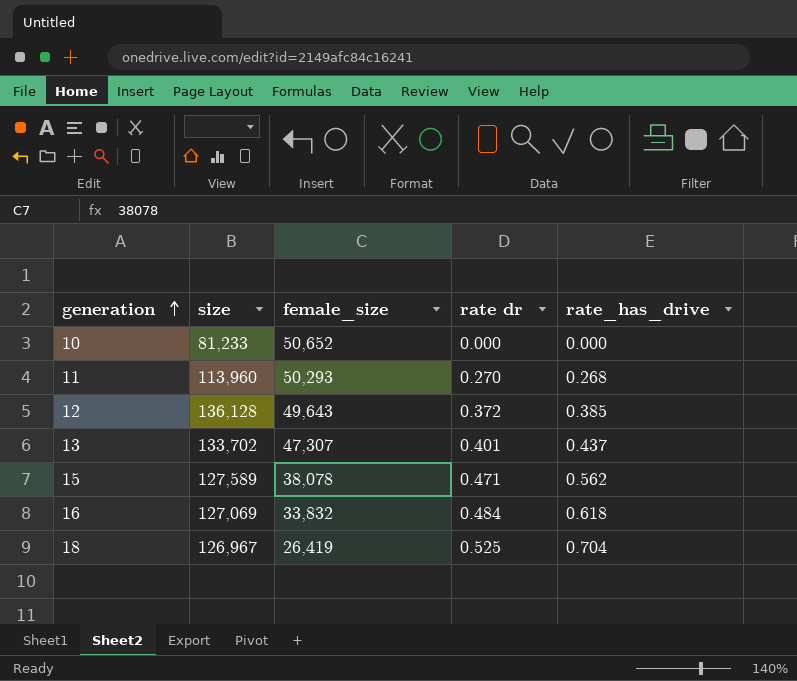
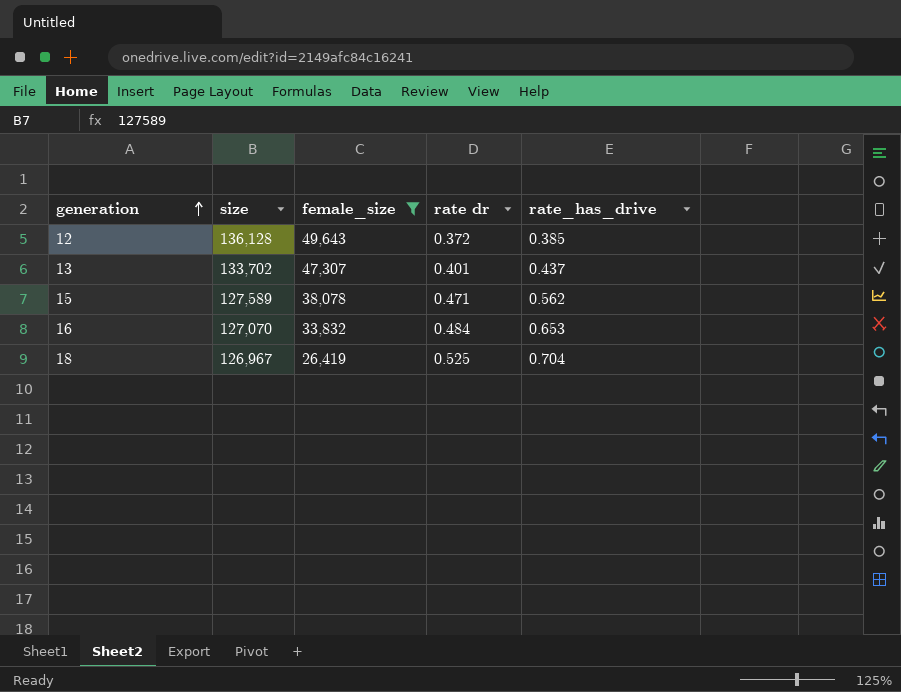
filter: none -> female_size <= 49,643
16 | size: 127,069 -> 127,070
16 | rate_has_drive: 0.618 -> 0.653

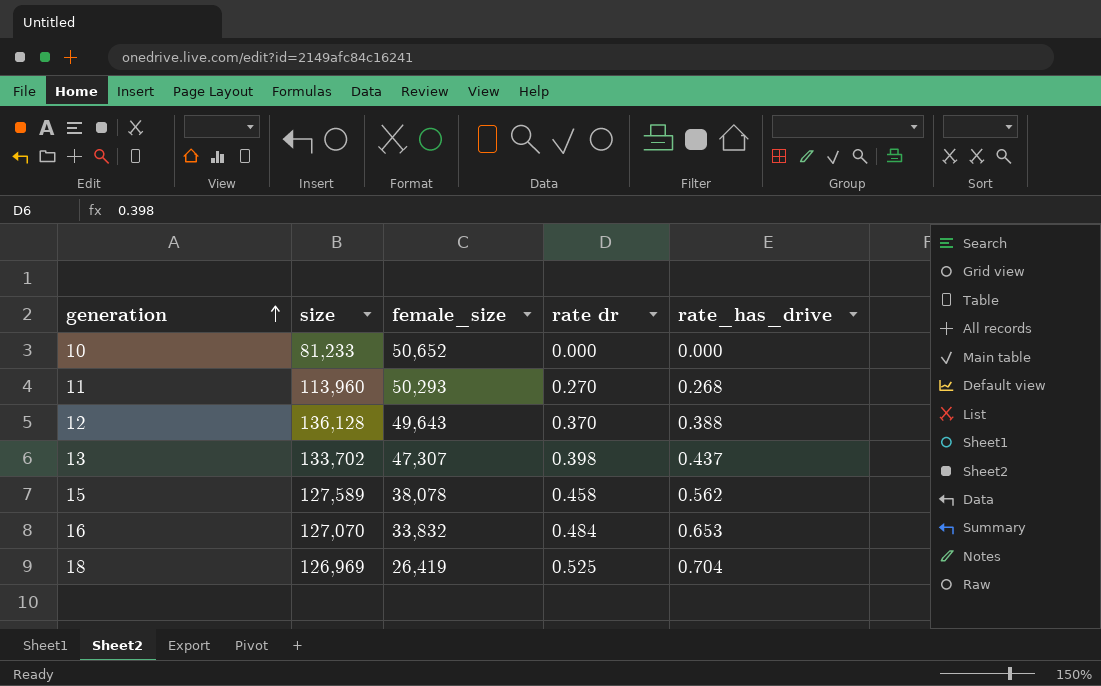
filter: female_size <= 49,643 -> none
12 | rate dr: 0.372 -> 0.370
12 | rate_has_drive: 0.385 -> 0.388
13 | rate dr: 0.401 -> 0.398
15 | rate dr: 0.471 -> 0.458
18 | size: 126,967 -> 126,969

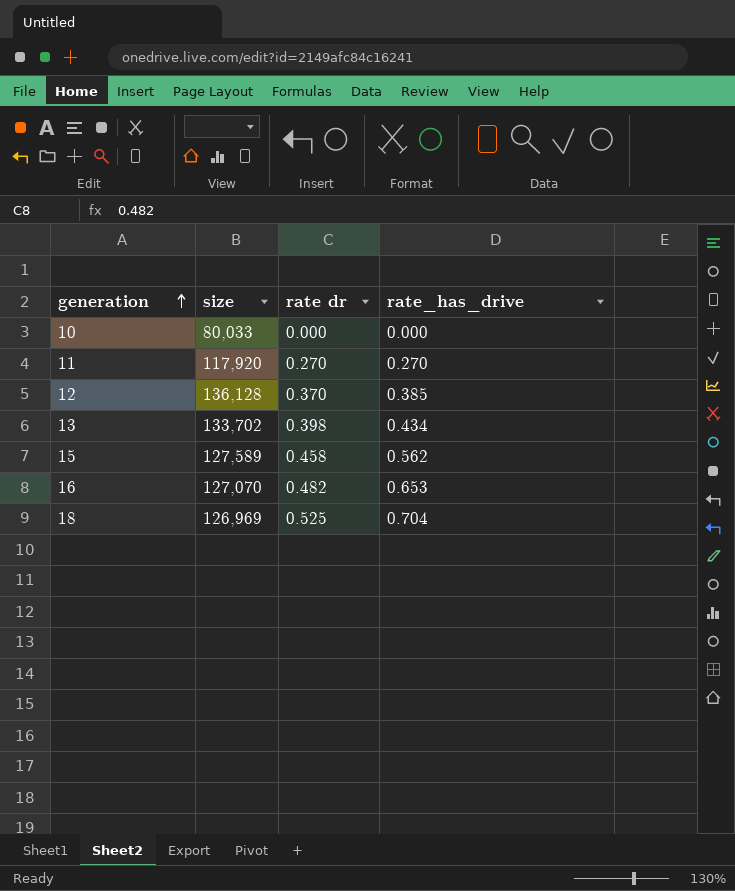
column female_size | position: 3 -> none
10 | size: 81,233 -> 80,033
11 | size: 113,960 -> 117,920
11 | rate_has_drive: 0.268 -> 0.270
12 | rate_has_drive: 0.388 -> 0.385
13 | rate_has_drive: 0.437 -> 0.434
16 | rate dr: 0.484 -> 0.482

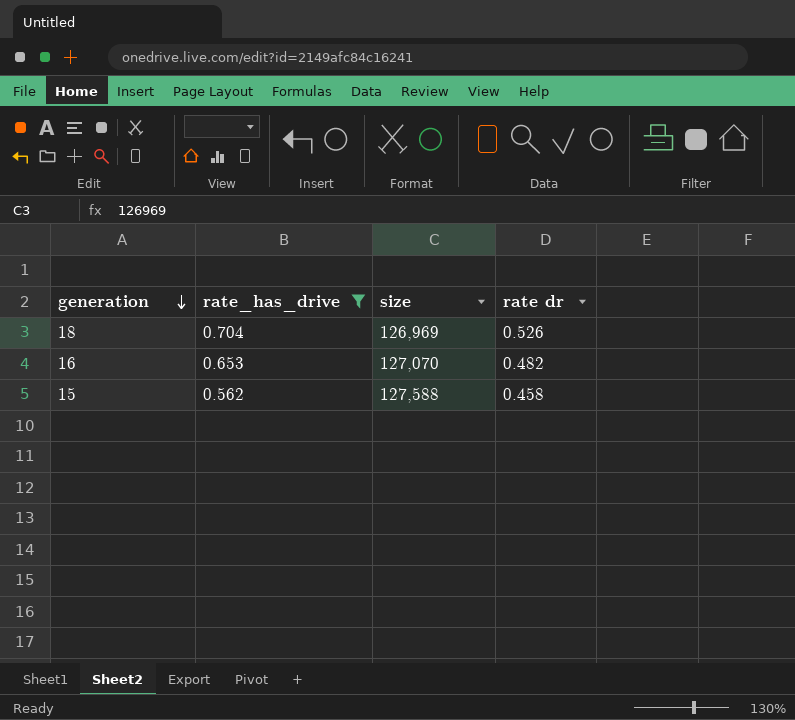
filter: none -> rate_has_drive >= 0.562
row order: generation ascending -> generation descending
column rate_has_drive | position: 4 -> 2
18 | rate dr: 0.525 -> 0.526
15 | size: 127,589 -> 127,588

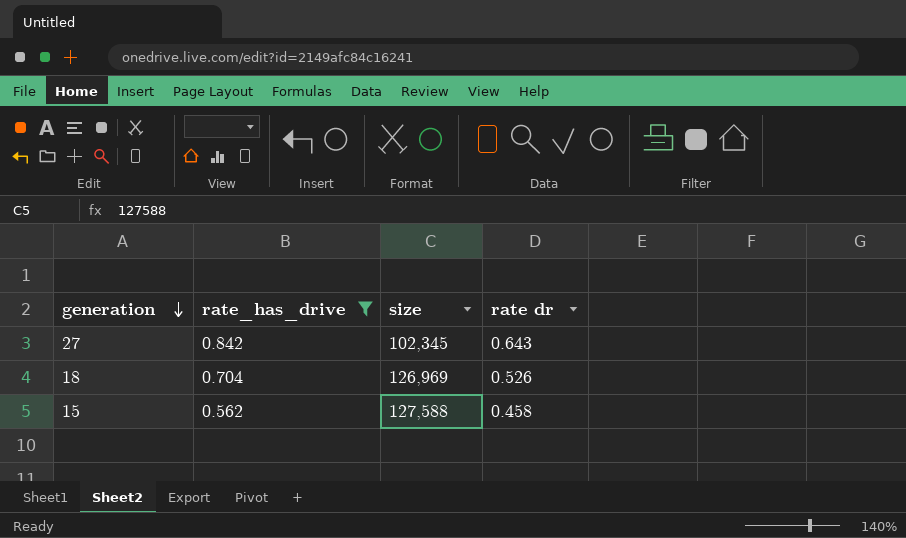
row 16: 0.653 | 127,070 | 0.482 -> none
row 27: none -> 0.842 | 102,345 | 0.643

